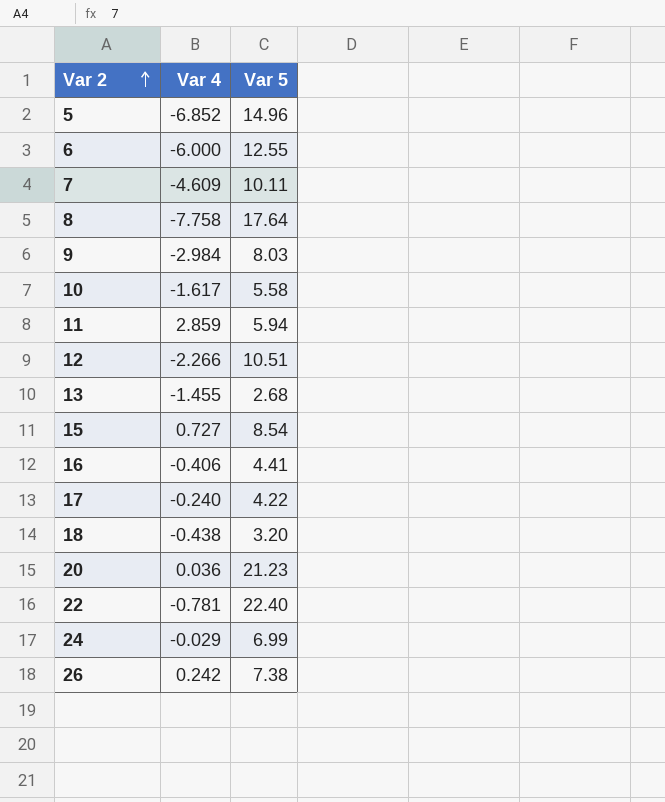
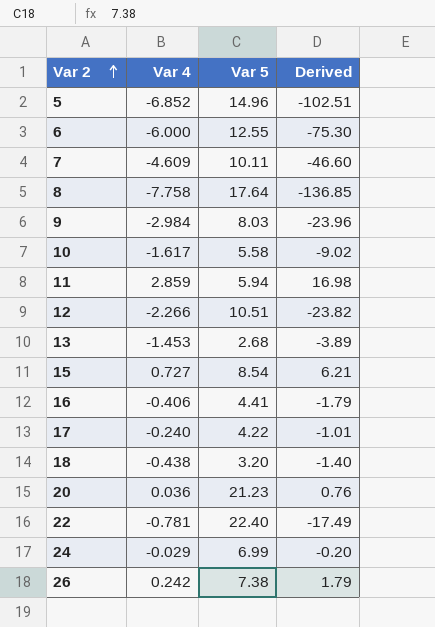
column Derived | formula: none -> [Var 4] * [Var 5]
13 | Var 4: -1.455 -> -1.453

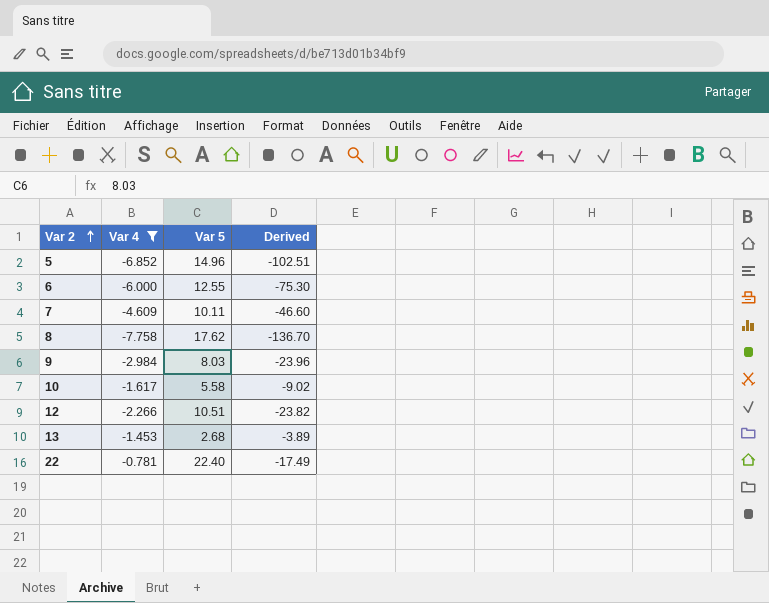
filter: none -> Var 4 <= -0.781
8 | Var 5: 17.64 -> 17.62
8 | Derived: -136.85 -> -136.70

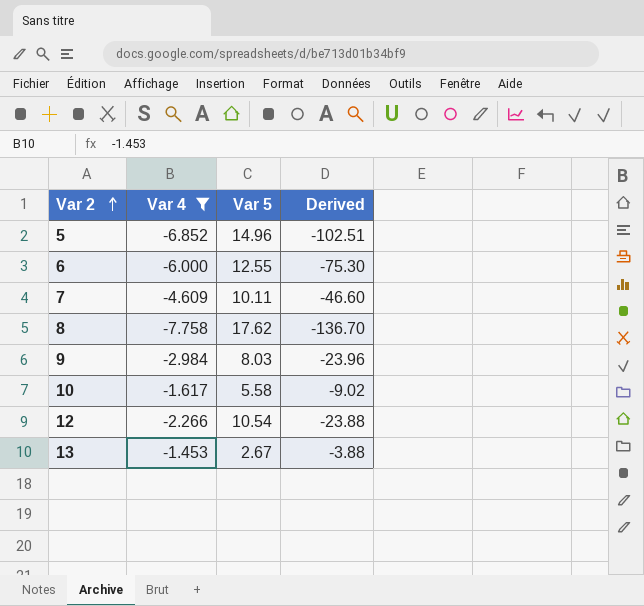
row 22: -0.781 | 22.40 | -17.49 -> none
12 | Var 5: 10.51 -> 10.54
12 | Derived: -23.82 -> -23.88
13 | Var 5: 2.68 -> 2.67
13 | Derived: -3.89 -> -3.88

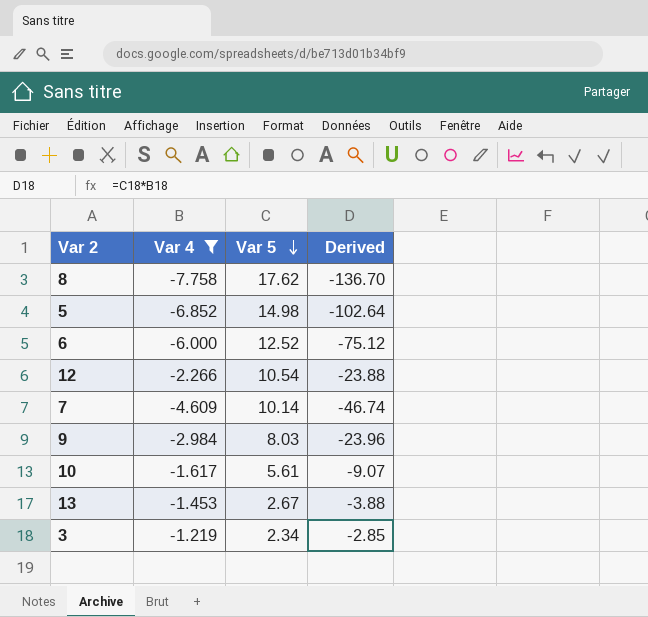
row order: Var 2 ascending -> Var 5 descending
5 | Var 5: 14.96 -> 14.98
5 | Derived: -102.51 -> -102.64
6 | Var 5: 12.55 -> 12.52
6 | Derived: -75.30 -> -75.12
7 | Var 5: 10.11 -> 10.14
7 | Derived: -46.60 -> -46.74
10 | Var 5: 5.58 -> 5.61
10 | Derived: -9.02 -> -9.07
row 3: none -> -1.219 | 2.34 | -2.85

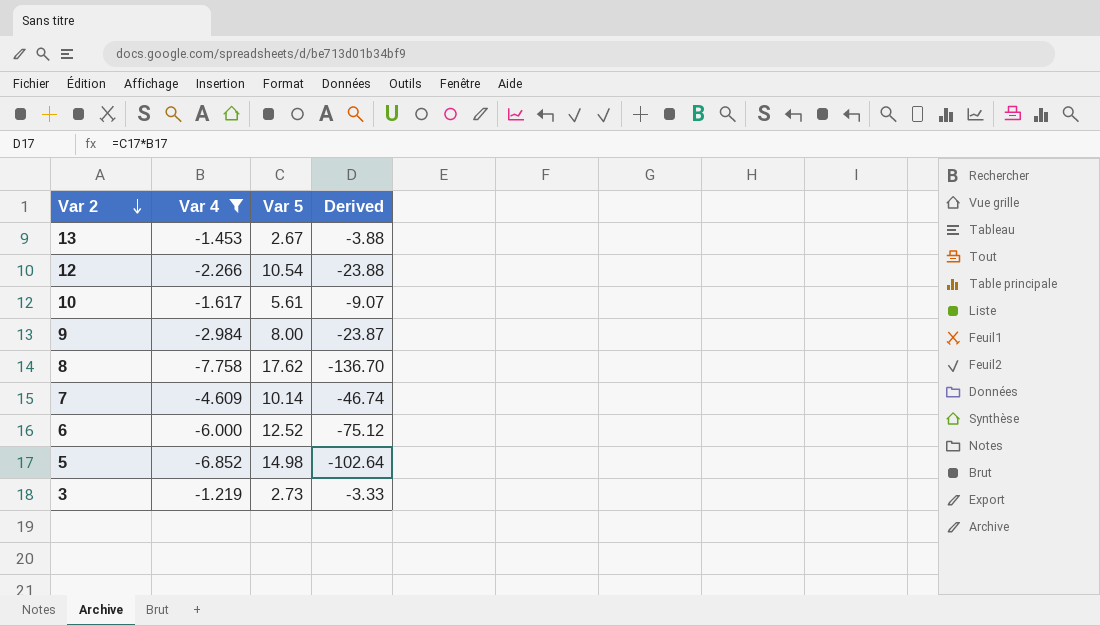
row order: Var 5 descending -> Var 2 descending
9 | Var 5: 8.03 -> 8.00
9 | Derived: -23.96 -> -23.87
3 | Var 5: 2.34 -> 2.73
3 | Derived: -2.85 -> -3.33

